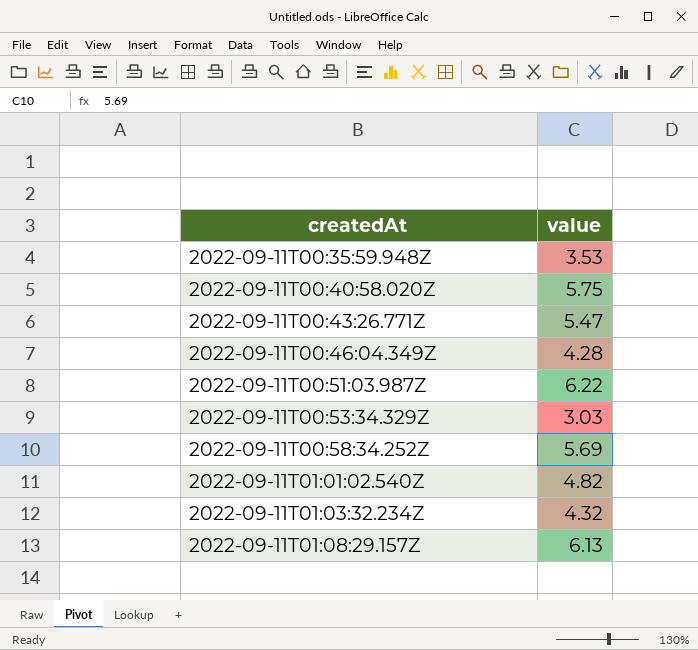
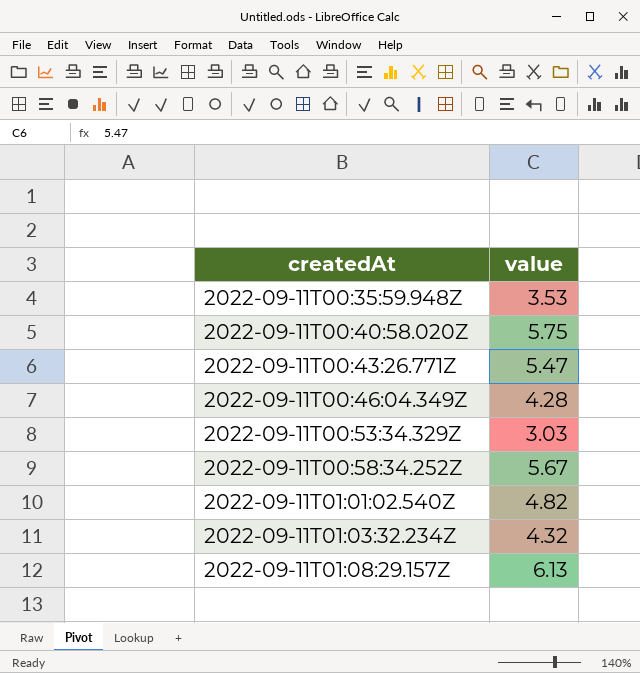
row 2022-09-11T00:51:03.987Z: 6.22 -> none
2022-09-11T00:58:34.252Z | value: 5.69 -> 5.67

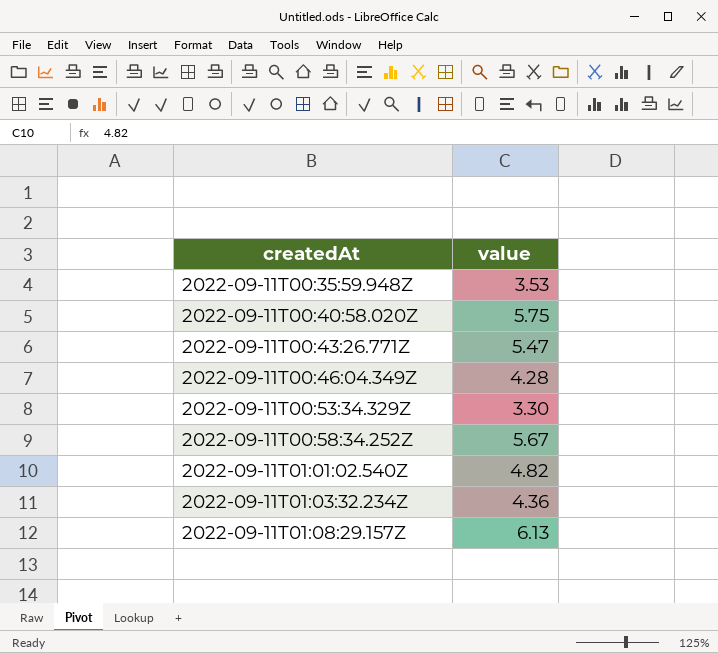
2022-09-11T00:53:34.329Z | value: 3.03 -> 3.30
2022-09-11T01:03:32.234Z | value: 4.32 -> 4.36

